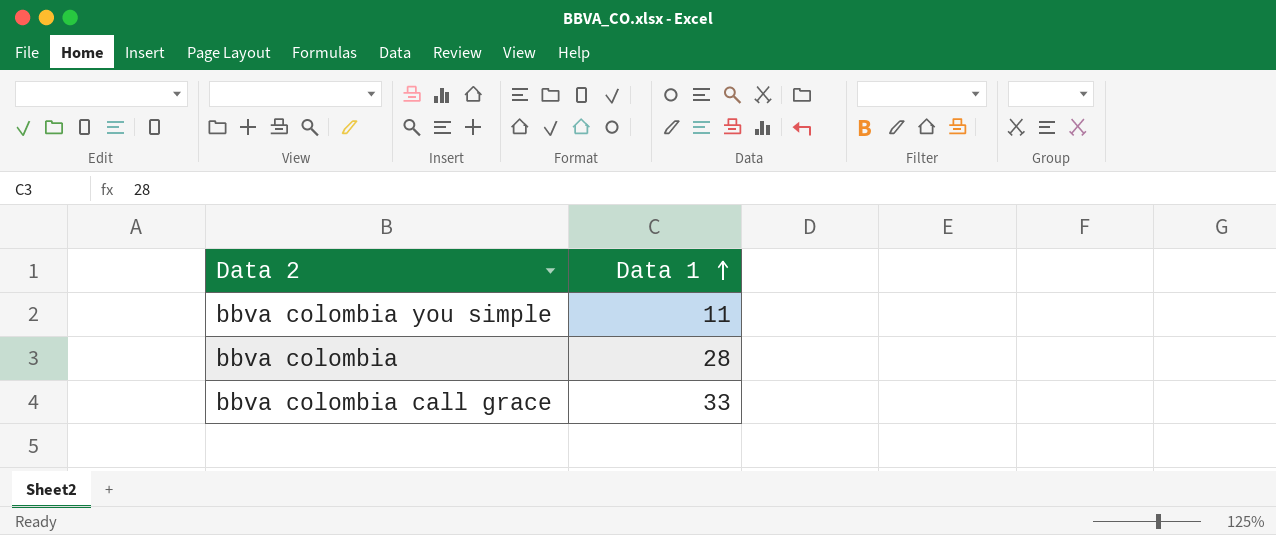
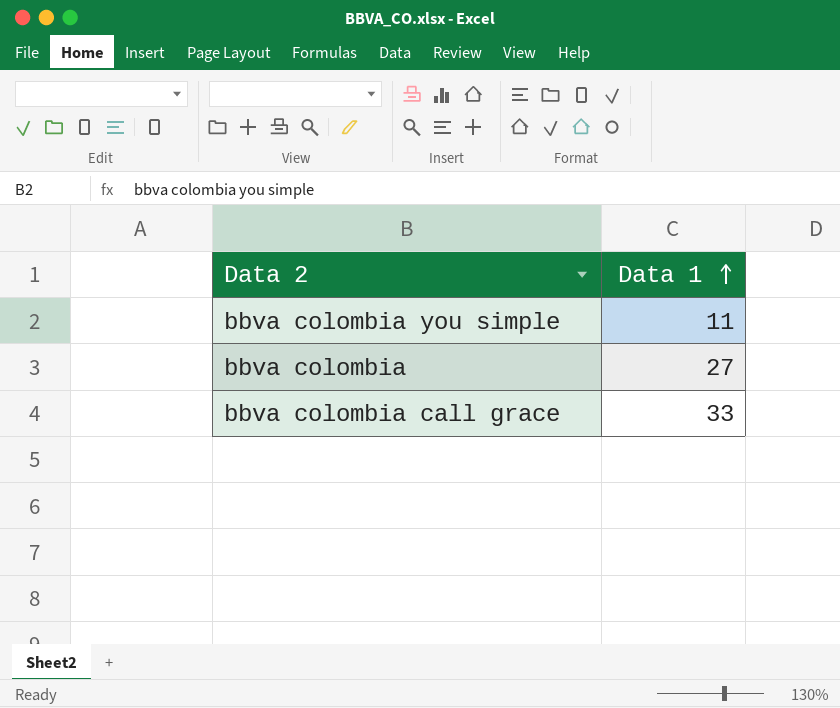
bbva colombia | Data 1: 28 -> 27

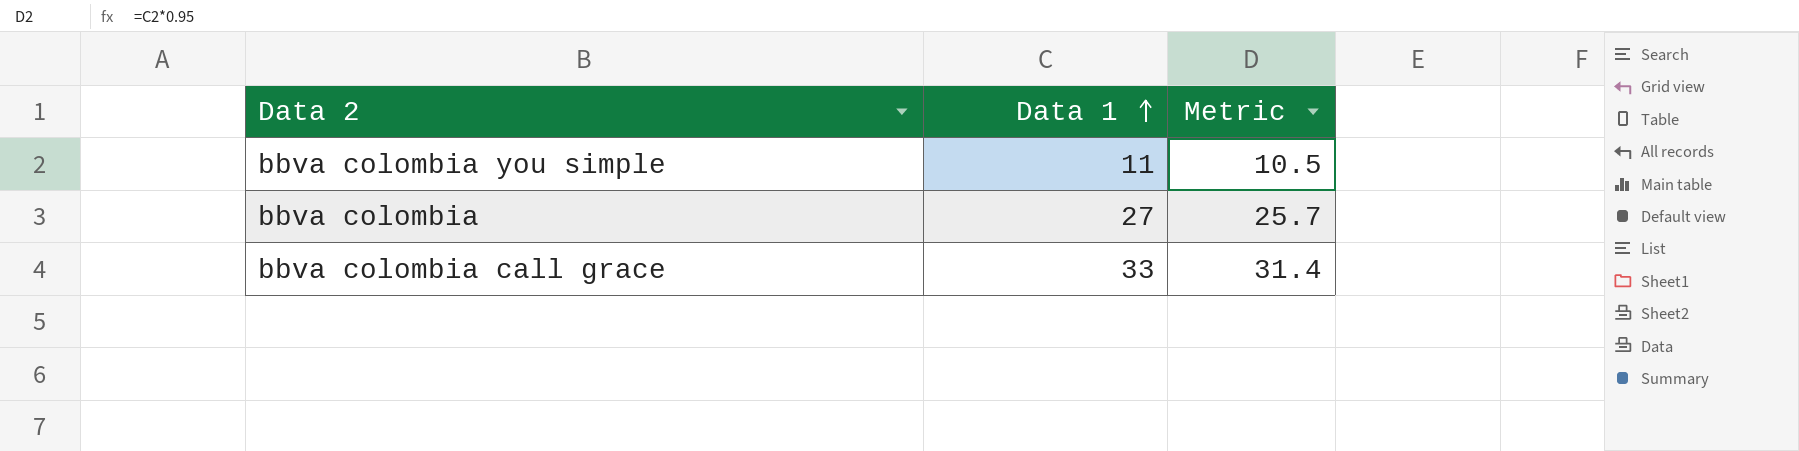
column Metric | formula: none -> [Data 1] * 0.95

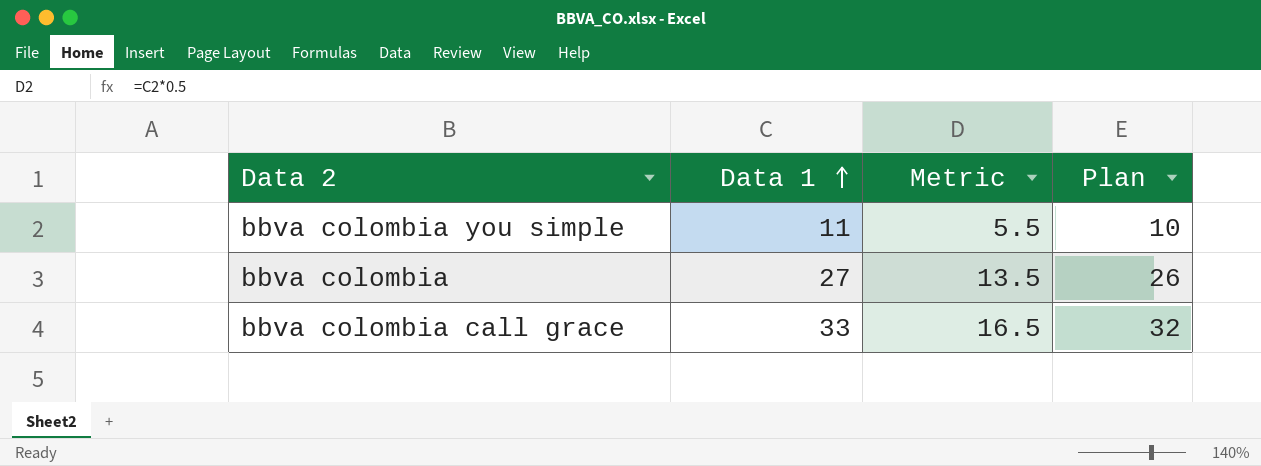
column Metric | formula: [Data 1] * 0.95 -> [Data 1] * 0.5
column Plan | formula: none -> [Data 1] - 1

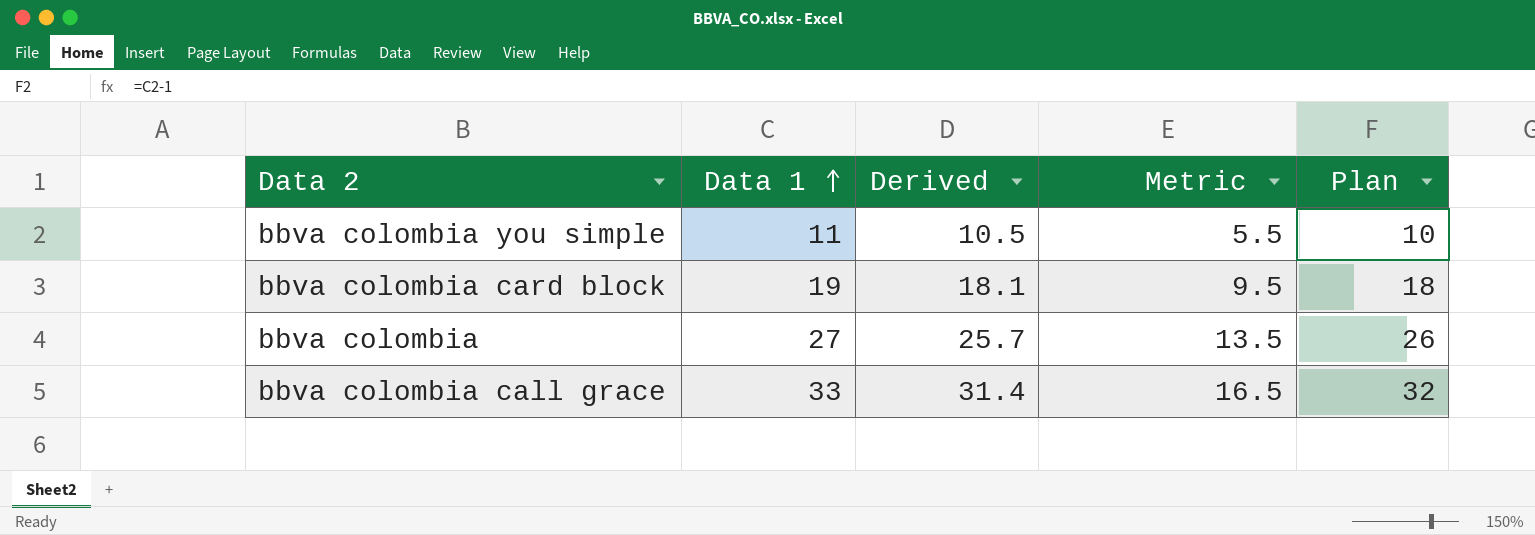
column Derived | formula: none -> [Data 1] * 0.95
row bbva colombia card block: none -> 19 | 18.1 | 9.5 | 18

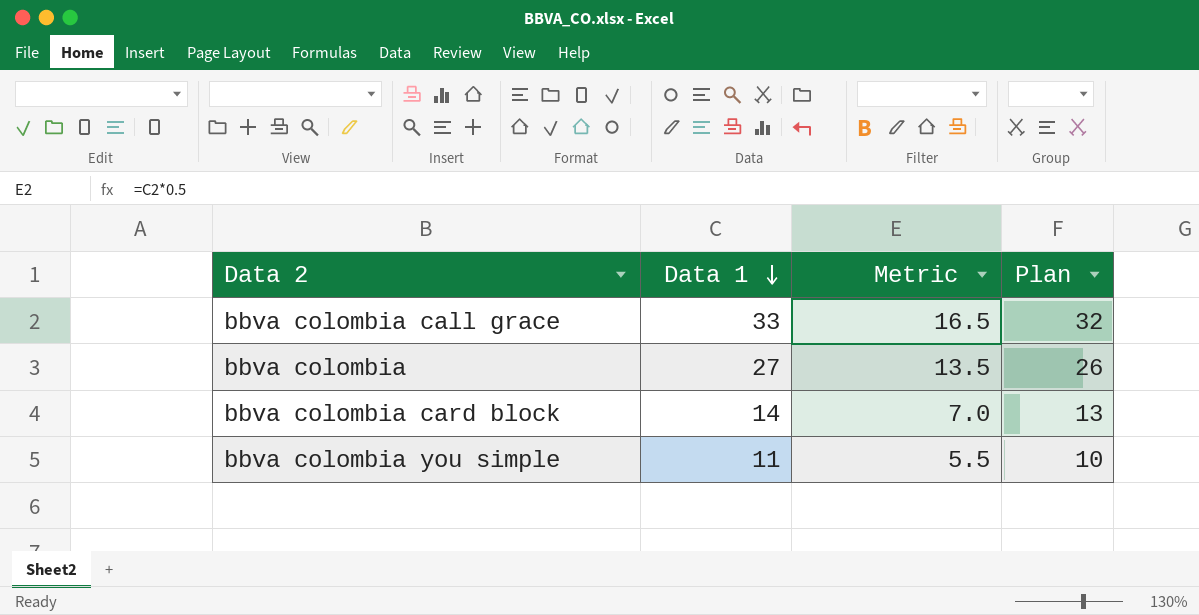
row order: Data 1 ascending -> Data 1 descending
column Derived | formula: [Data 1] * 0.95 -> none
bbva colombia card block | Data 1: 19 -> 14
bbva colombia card block | Metric: 9.5 -> 7.0
bbva colombia card block | Plan: 18 -> 13

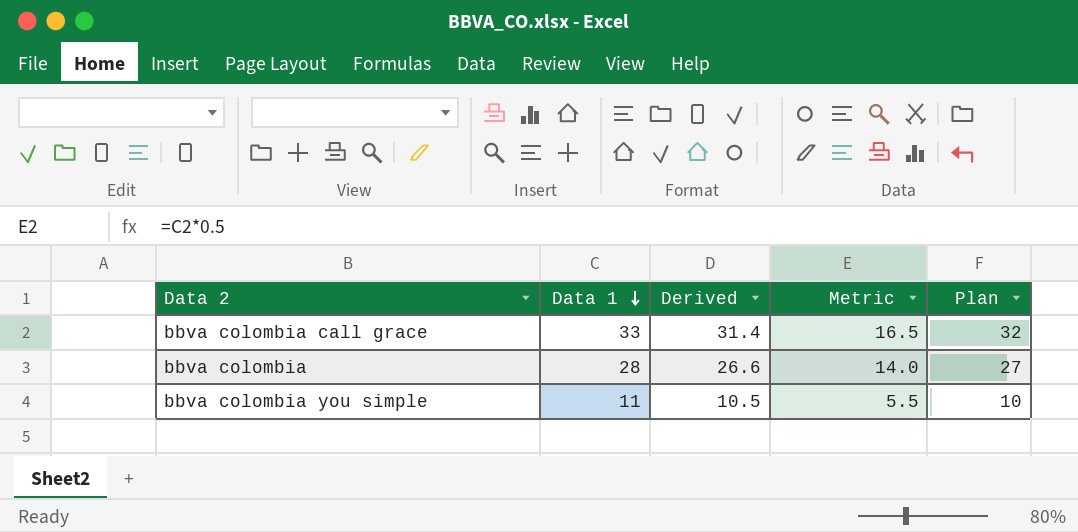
column Derived | formula: none -> [Data 1] * 0.95
row bbva colombia card block: 14 | 7.0 | 13 -> none
bbva colombia | Data 1: 27 -> 28
bbva colombia | Metric: 13.5 -> 14.0
bbva colombia | Plan: 26 -> 27

